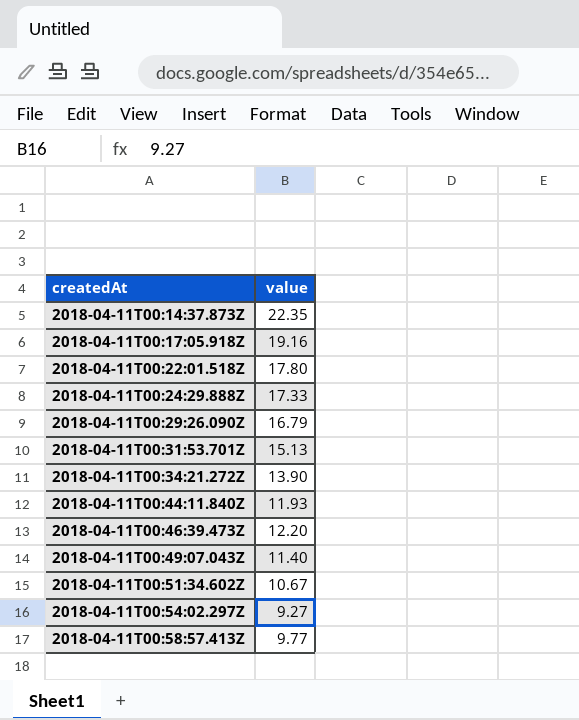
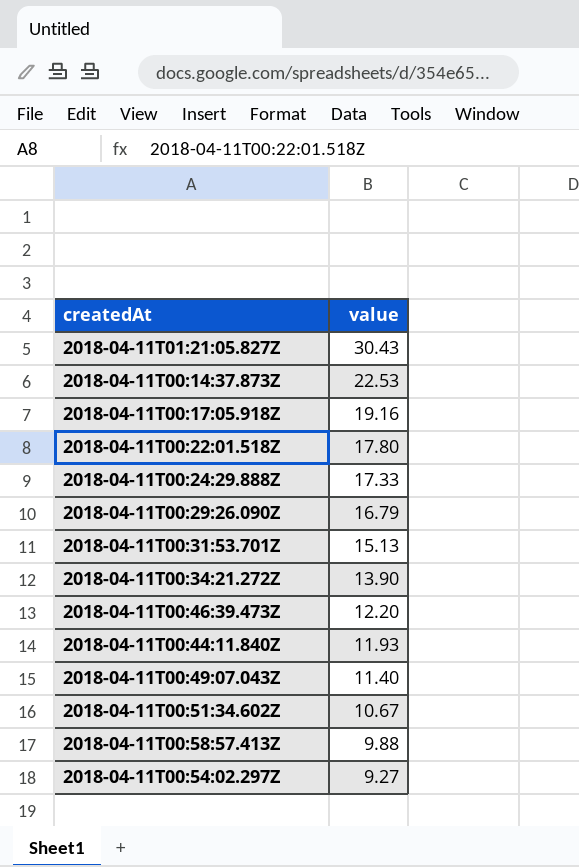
row order: createdAt ascending -> value descending
row 2018-04-11T01:21:05.827Z: none -> 30.43
2018-04-11T00:14:37.873Z | value: 22.35 -> 22.53
2018-04-11T00:58:57.413Z | value: 9.77 -> 9.88

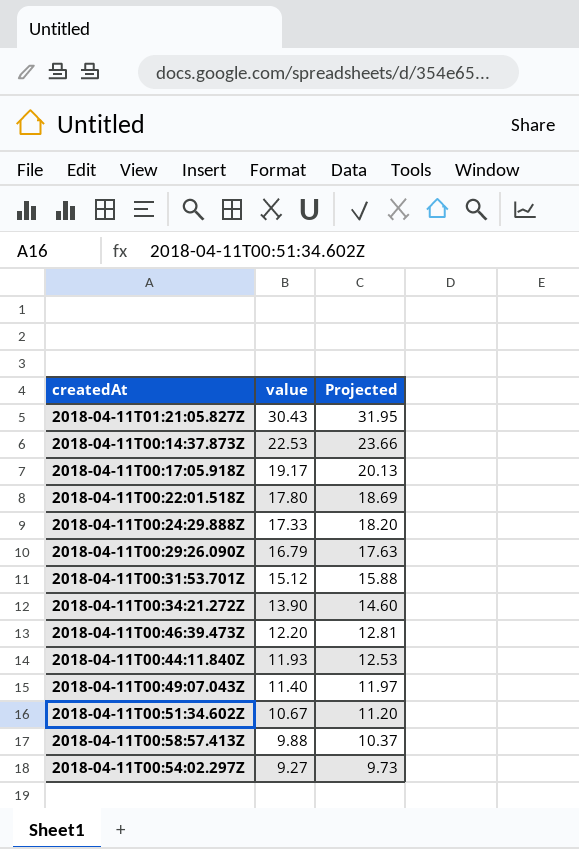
column Projected | formula: none -> [value] * 1.05
2018-04-11T00:17:05.918Z | value: 19.16 -> 19.17
2018-04-11T00:31:53.701Z | value: 15.13 -> 15.12

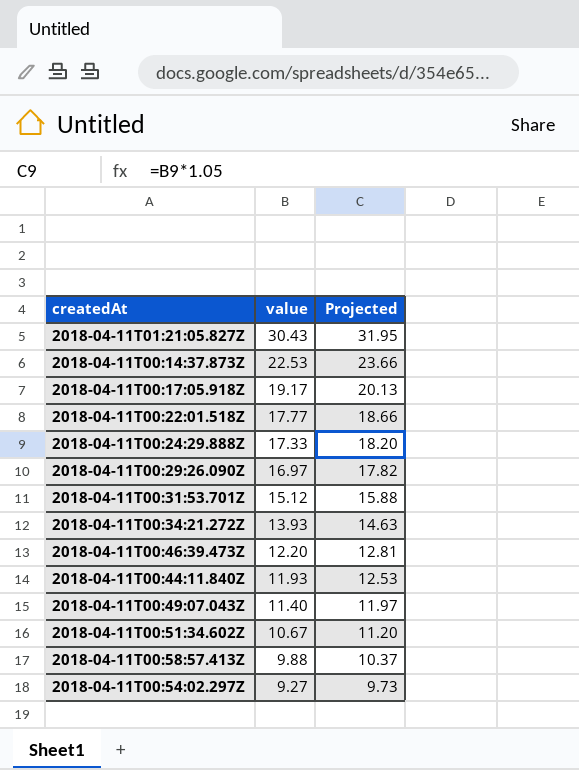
2018-04-11T00:22:01.518Z | value: 17.80 -> 17.77
2018-04-11T00:22:01.518Z | Projected: 18.69 -> 18.66
2018-04-11T00:29:26.090Z | value: 16.79 -> 16.97
2018-04-11T00:29:26.090Z | Projected: 17.63 -> 17.82
2018-04-11T00:34:21.272Z | value: 13.90 -> 13.93
2018-04-11T00:34:21.272Z | Projected: 14.60 -> 14.63

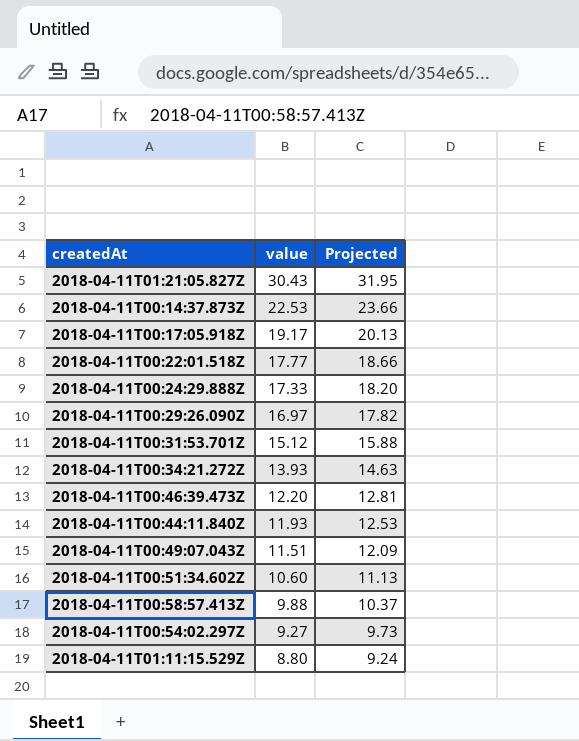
2018-04-11T00:49:07.043Z | value: 11.40 -> 11.51
2018-04-11T00:49:07.043Z | Projected: 11.97 -> 12.09
2018-04-11T00:51:34.602Z | value: 10.67 -> 10.60
2018-04-11T00:51:34.602Z | Projected: 11.20 -> 11.13
row 2018-04-11T01:11:15.529Z: none -> 8.80 | 9.24

